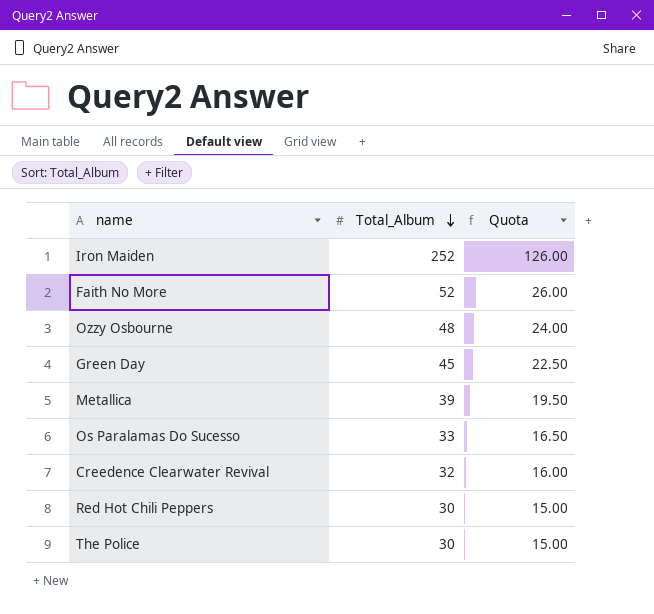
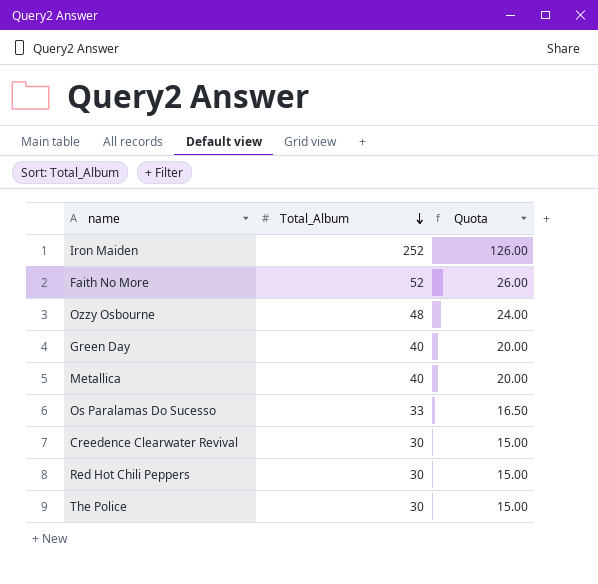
Green Day | Total_Album: 45 -> 40
Green Day | Quota: 22.50 -> 20.00
Metallica | Total_Album: 39 -> 40
Metallica | Quota: 19.50 -> 20.00
Creedence Clearwater Revival | Total_Album: 32 -> 30
Creedence Clearwater Revival | Quota: 16.00 -> 15.00

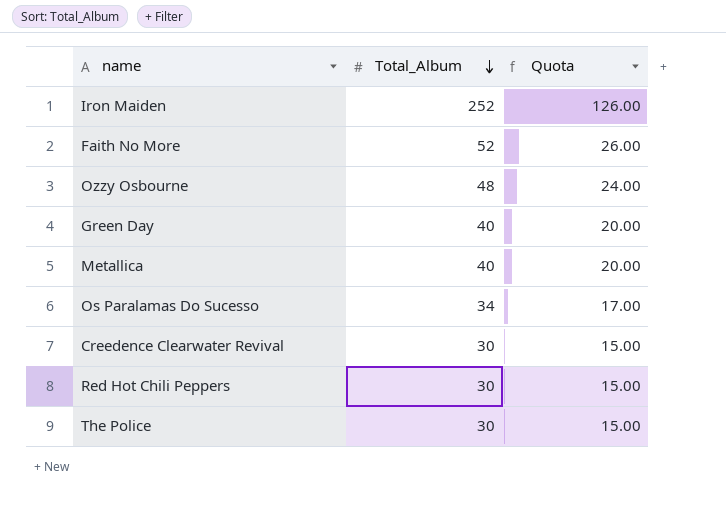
Os Paralamas Do Sucesso | Total_Album: 33 -> 34
Os Paralamas Do Sucesso | Quota: 16.50 -> 17.00

